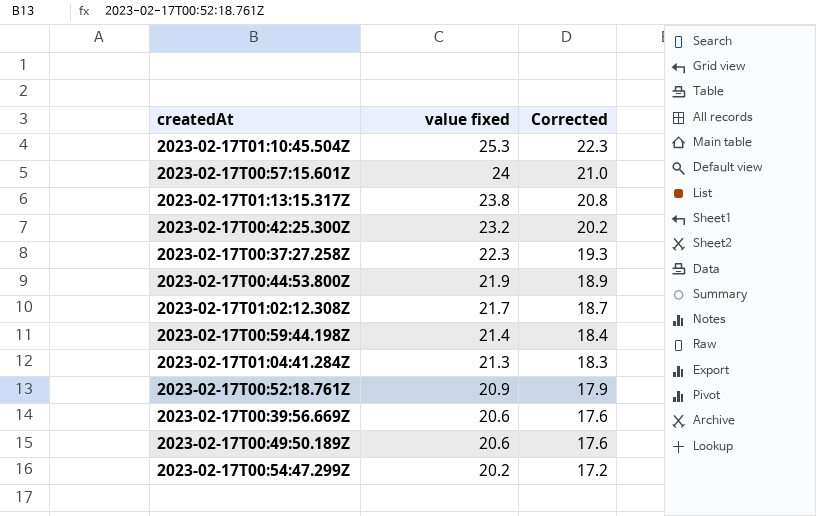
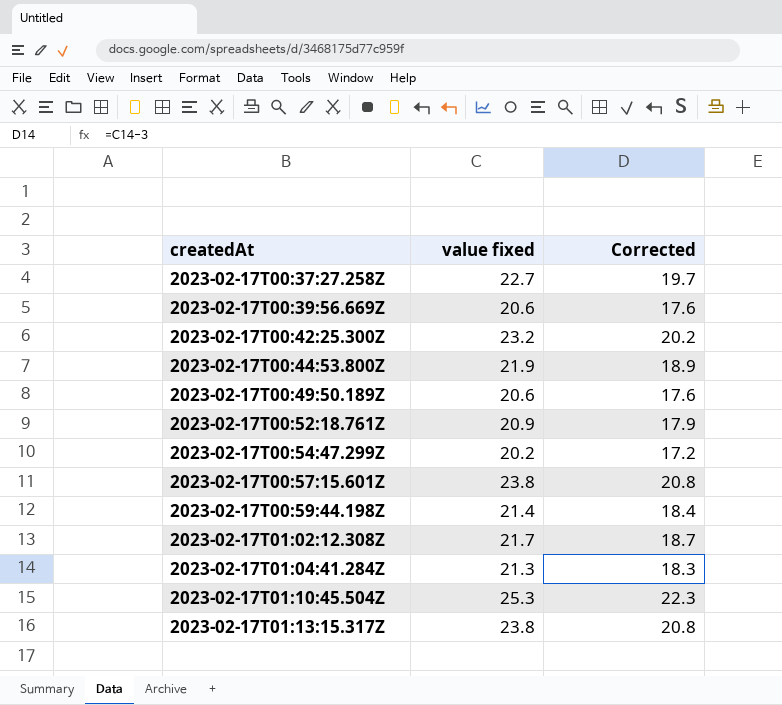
row order: value fixed descending -> createdAt ascending
2023-02-17T00:37:27.258Z | value fixed: 22.3 -> 22.7
2023-02-17T00:37:27.258Z | Corrected: 19.3 -> 19.7
2023-02-17T00:57:15.601Z | value fixed: 24 -> 23.8
2023-02-17T00:57:15.601Z | Corrected: 21.0 -> 20.8

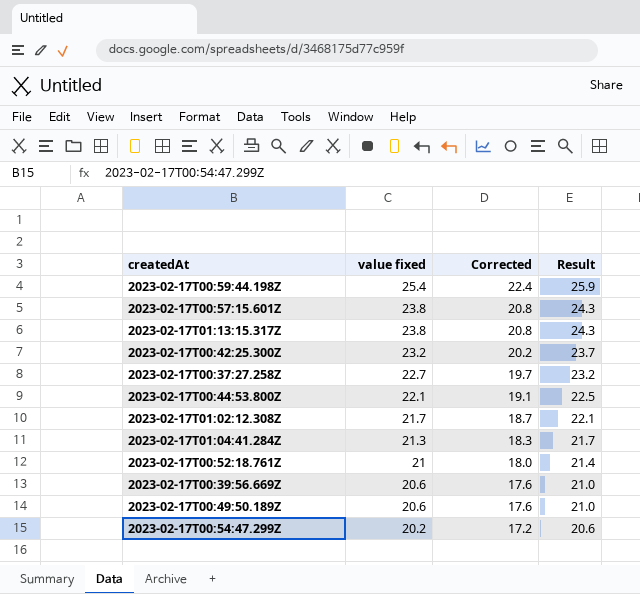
row order: createdAt ascending -> value fixed descending
column Result | formula: none -> [value fixed] * 1.02
row 2023-02-17T01:10:45.504Z: 25.3 | 22.3 -> none
2023-02-17T00:59:44.198Z | value fixed: 21.4 -> 25.4
2023-02-17T00:59:44.198Z | Corrected: 18.4 -> 22.4
2023-02-17T00:44:53.800Z | value fixed: 21.9 -> 22.1
2023-02-17T00:44:53.800Z | Corrected: 18.9 -> 19.1
2023-02-17T00:52:18.761Z | value fixed: 20.9 -> 21
2023-02-17T00:52:18.761Z | Corrected: 17.9 -> 18.0

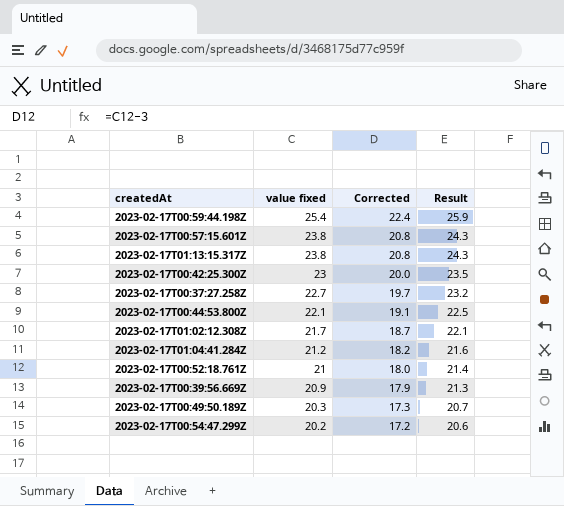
2023-02-17T00:42:25.300Z | value fixed: 23.2 -> 23
2023-02-17T00:42:25.300Z | Corrected: 20.2 -> 20.0
2023-02-17T00:42:25.300Z | Result: 23.7 -> 23.5
2023-02-17T01:04:41.284Z | value fixed: 21.3 -> 21.2
2023-02-17T01:04:41.284Z | Corrected: 18.3 -> 18.2
2023-02-17T01:04:41.284Z | Result: 21.7 -> 21.6
2023-02-17T00:39:56.669Z | value fixed: 20.6 -> 20.9
2023-02-17T00:39:56.669Z | Corrected: 17.6 -> 17.9
2023-02-17T00:39:56.669Z | Result: 21.0 -> 21.3
2023-02-17T00:49:50.189Z | value fixed: 20.6 -> 20.3
2023-02-17T00:49:50.189Z | Corrected: 17.6 -> 17.3
2023-02-17T00:49:50.189Z | Result: 21.0 -> 20.7

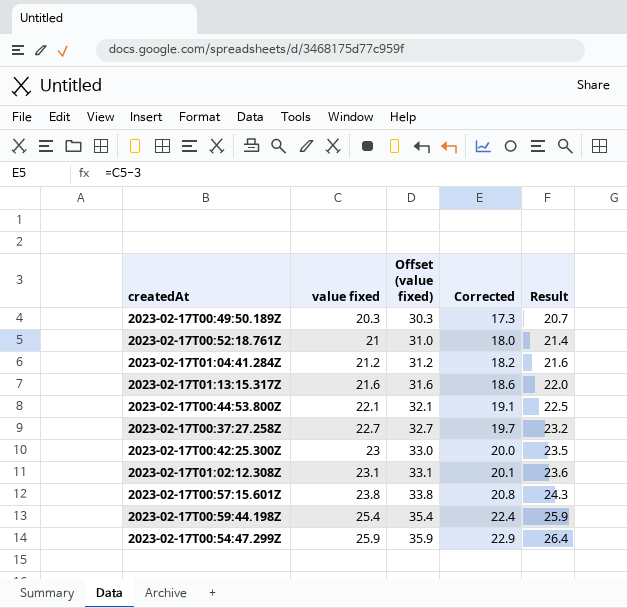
row order: value fixed descending -> value fixed ascending
column Offset (value fixed) | formula: none -> [value fixed] + 10
row 2023-02-17T00:39:56.669Z: 20.9 | 17.9 | 21.3 -> none
2023-02-17T01:13:15.317Z | value fixed: 23.8 -> 21.6
2023-02-17T01:13:15.317Z | Corrected: 20.8 -> 18.6
2023-02-17T01:13:15.317Z | Result: 24.3 -> 22.0
2023-02-17T01:02:12.308Z | value fixed: 21.7 -> 23.1
2023-02-17T01:02:12.308Z | Corrected: 18.7 -> 20.1
2023-02-17T01:02:12.308Z | Result: 22.1 -> 23.6
2023-02-17T00:54:47.299Z | value fixed: 20.2 -> 25.9
2023-02-17T00:54:47.299Z | Corrected: 17.2 -> 22.9
2023-02-17T00:54:47.299Z | Result: 20.6 -> 26.4

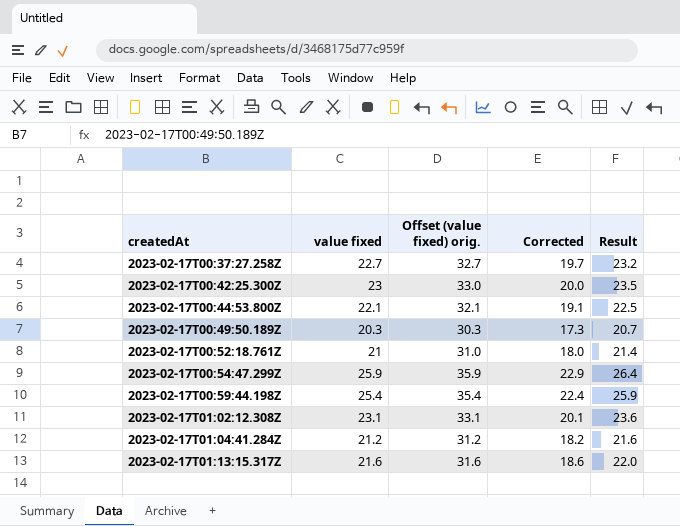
row order: value fixed ascending -> createdAt ascending
column name: Offset (value fixed) -> Offset (value fixed) orig.
row 2023-02-17T00:57:15.601Z: 23.8 | 33.8 | 20.8 | 24.3 -> none

